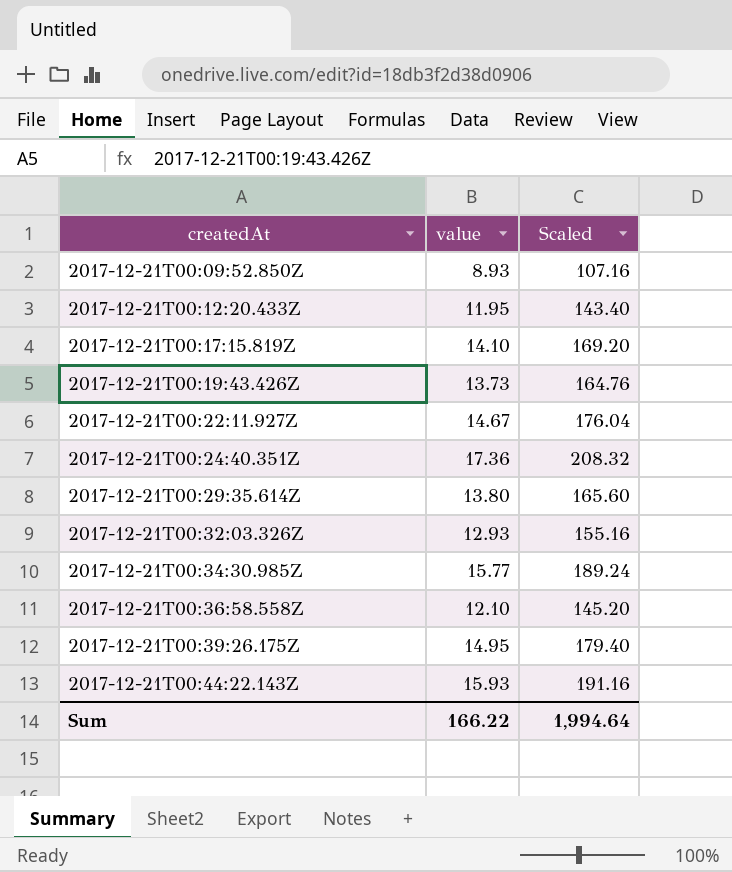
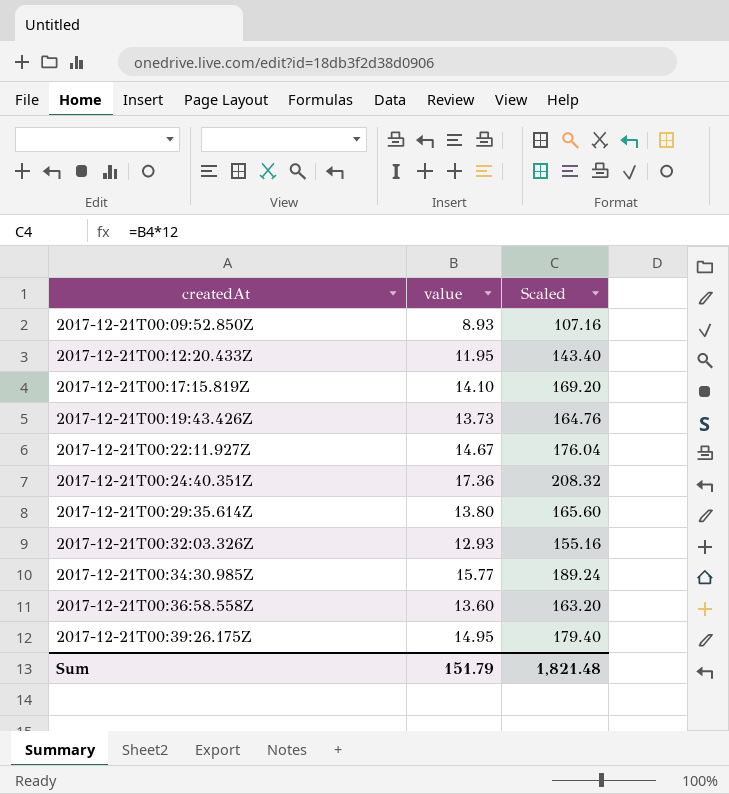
row 2017-12-21T00:44:22.143Z: 15.93 | 191.16 -> none
2017-12-21T00:36:58.558Z | value: 12.10 -> 13.60
2017-12-21T00:36:58.558Z | Scaled: 145.20 -> 163.20
Sum | value: 166.22 -> 151.79
Sum | Scaled: 1,994.64 -> 1,821.48

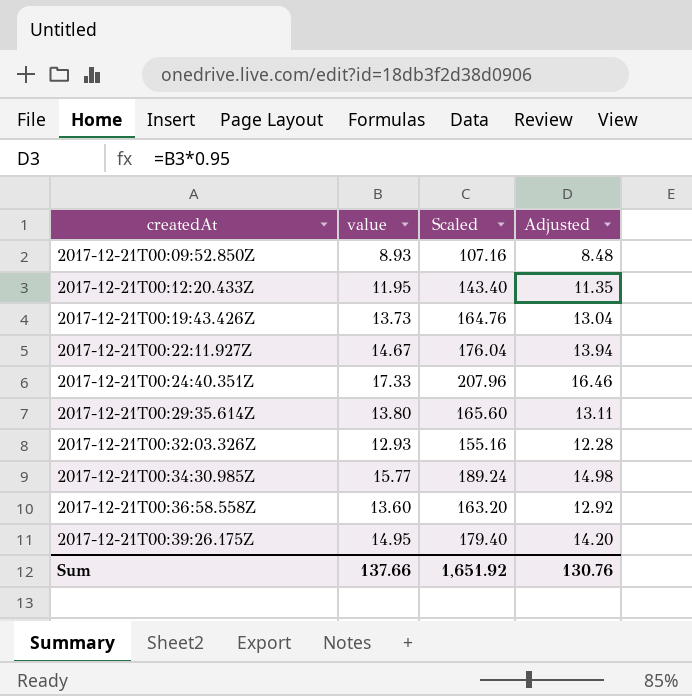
column Adjusted | formula: none -> [value] * 0.95
row 2017-12-21T00:17:15.819Z: 14.10 | 169.20 -> none
2017-12-21T00:24:40.351Z | value: 17.36 -> 17.33
2017-12-21T00:24:40.351Z | Scaled: 208.32 -> 207.96
Sum | value: 151.79 -> 137.66
Sum | Scaled: 1,821.48 -> 1,651.92

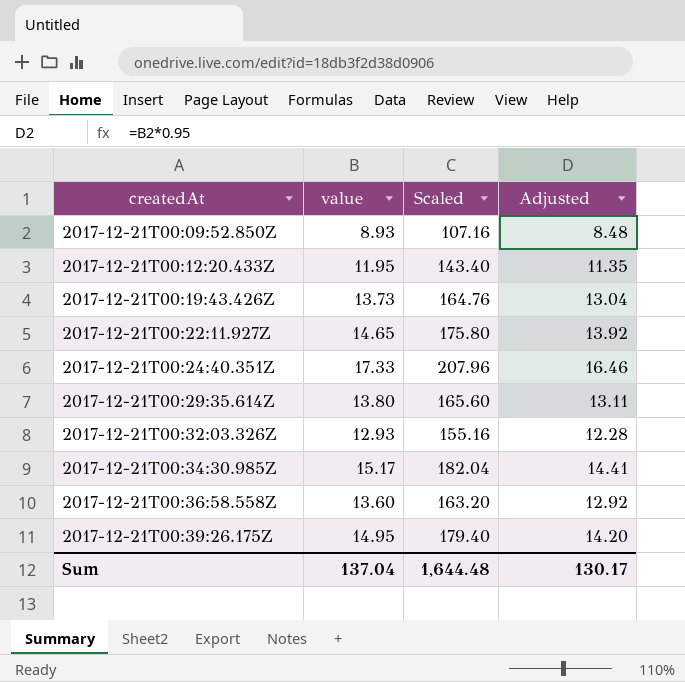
2017-12-21T00:22:11.927Z | value: 14.67 -> 14.65
2017-12-21T00:22:11.927Z | Scaled: 176.04 -> 175.80
2017-12-21T00:22:11.927Z | Adjusted: 13.94 -> 13.92
2017-12-21T00:34:30.985Z | value: 15.77 -> 15.17
2017-12-21T00:34:30.985Z | Scaled: 189.24 -> 182.04
2017-12-21T00:34:30.985Z | Adjusted: 14.98 -> 14.41
Sum | value: 137.66 -> 137.04
Sum | Scaled: 1,651.92 -> 1,644.48
Sum | Adjusted: 130.76 -> 130.17

